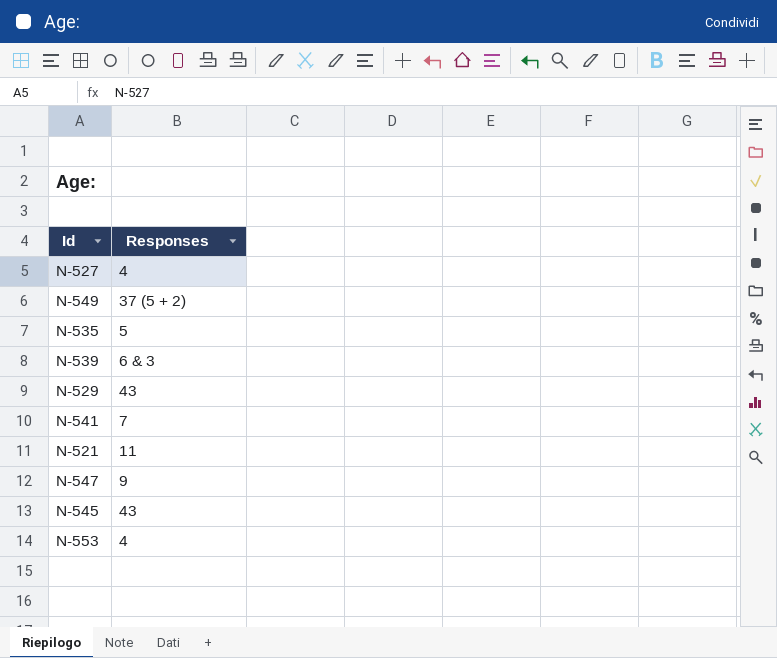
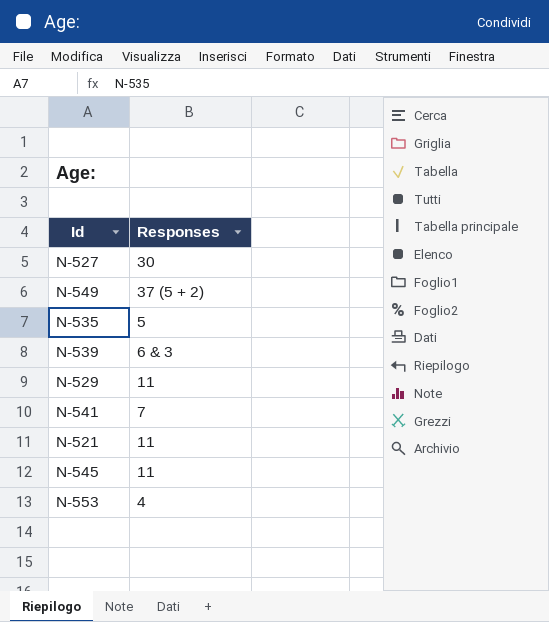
row N-547: 9 -> none
N-527 | Responses: 4 -> 30
N-529 | Responses: 43 -> 11
N-545 | Responses: 43 -> 11

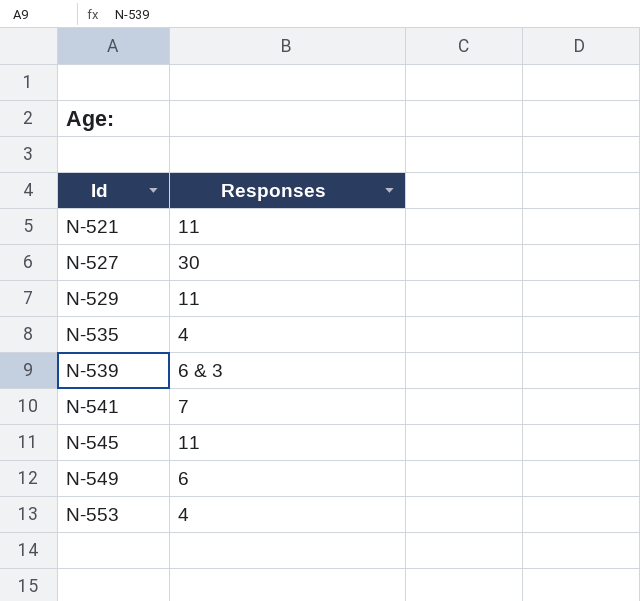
row order: none -> Id ascending
N-535 | Responses: 5 -> 4
N-549 | Responses: 37 (5 + 2) -> 6

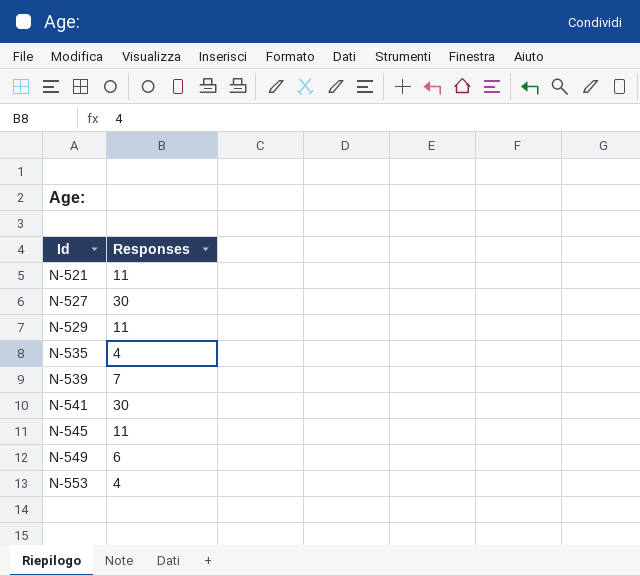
N-539 | Responses: 6 & 3 -> 7
N-541 | Responses: 7 -> 30

